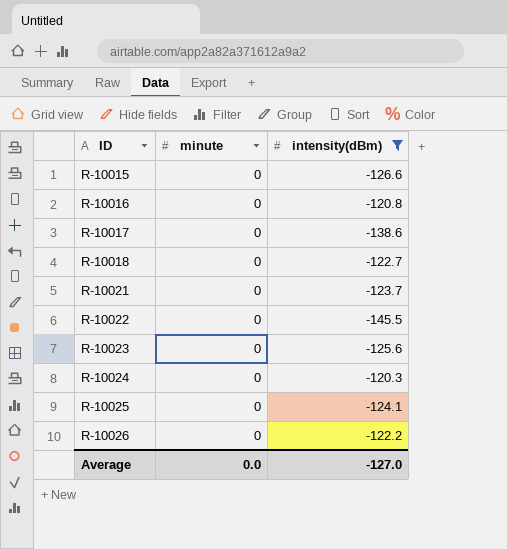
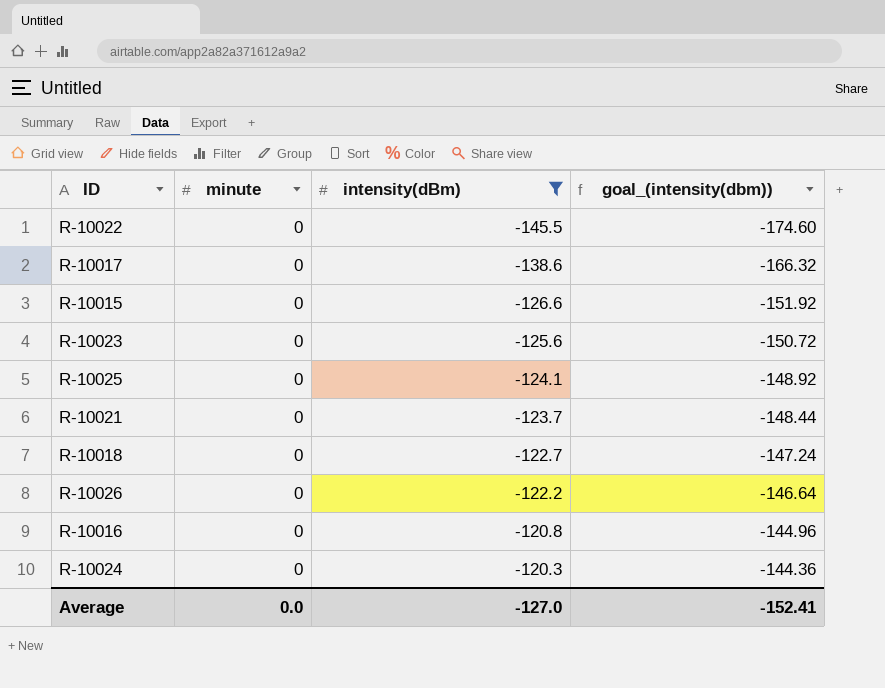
row order: ID ascending -> intensity(dBm) ascending
column goal_(intensity(dbm)) | formula: none -> [intensity(dBm)] * 1.2

